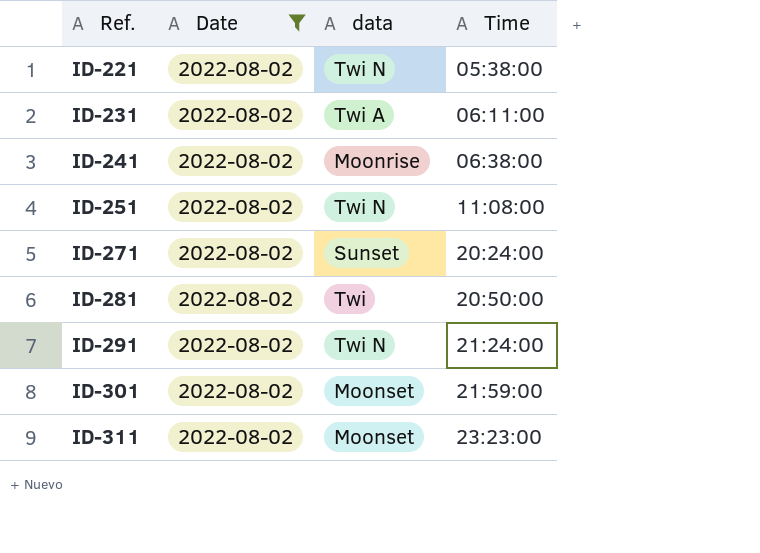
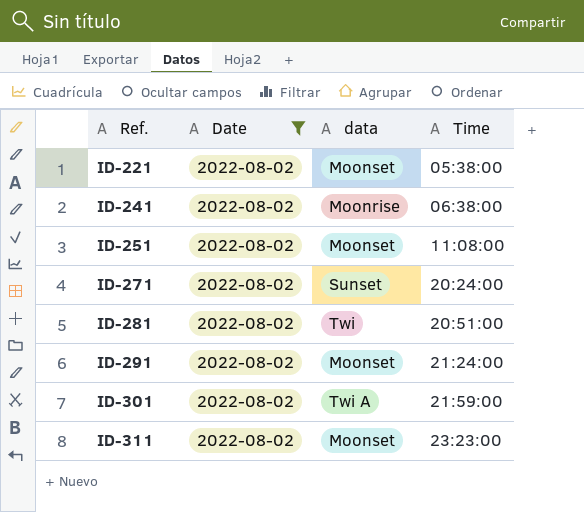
row ID-231: 2022-08-02 | Twi A | 06:11:00 -> none
ID-221 | data: Twi N -> Moonset
ID-251 | data: Twi N -> Moonset
ID-281 | Time: 20:50:00 -> 20:51:00
ID-291 | data: Twi N -> Moonset
ID-301 | data: Moonset -> Twi A

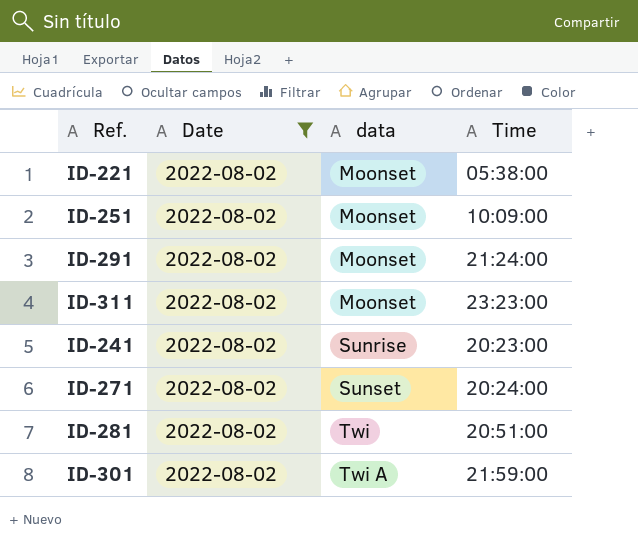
row order: Ref. ascending -> data ascending
ID-251 | Time: 11:08:00 -> 10:09:00
ID-241 | data: Moonrise -> Sunrise
ID-241 | Time: 06:38:00 -> 20:23:00

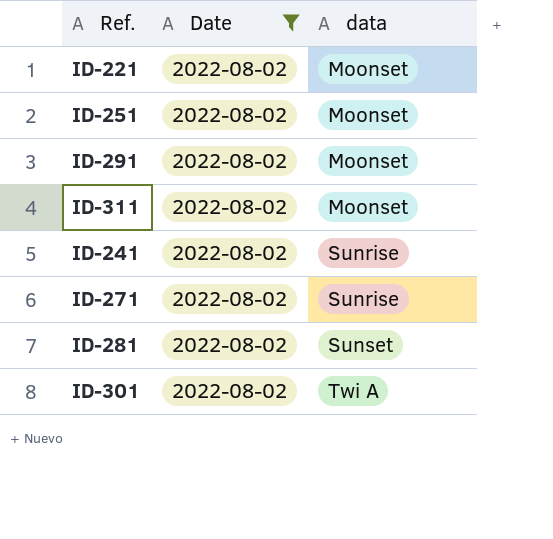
column Time | position: 4 -> none
ID-271 | data: Sunset -> Sunrise
ID-281 | data: Twi -> Sunset

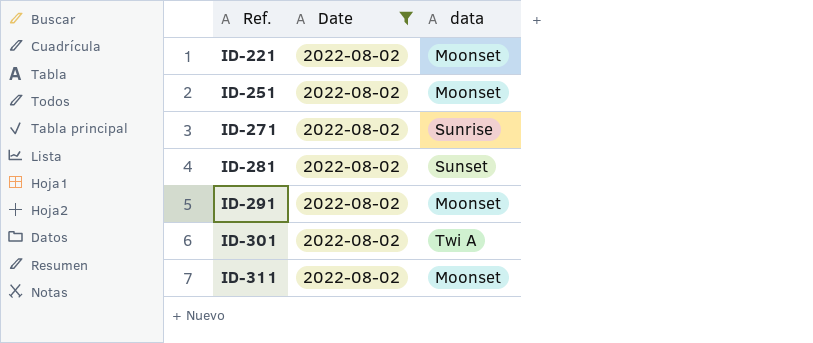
row order: data ascending -> Ref. ascending
row ID-241: 2022-08-02 | Sunrise -> none

